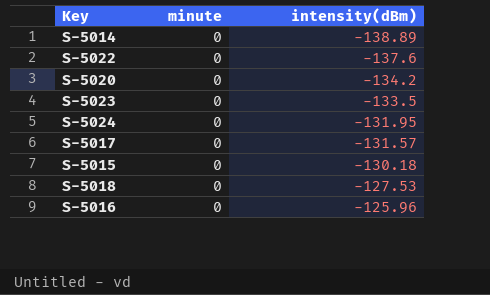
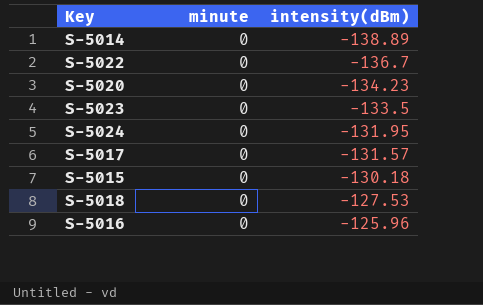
S-5022 | intensity(dBm): -137.6 -> -136.7
S-5020 | intensity(dBm): -134.2 -> -134.23

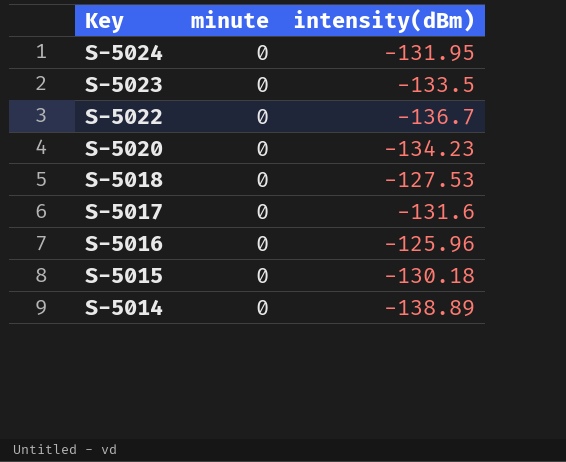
row order: intensity(dBm) ascending -> Key descending
S-5017 | intensity(dBm): -131.57 -> -131.6

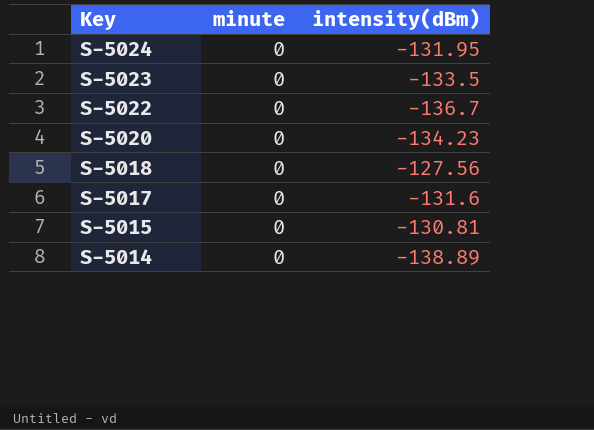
row S-5016: 0 | -125.96 -> none
S-5018 | intensity(dBm): -127.53 -> -127.56
S-5015 | intensity(dBm): -130.18 -> -130.81

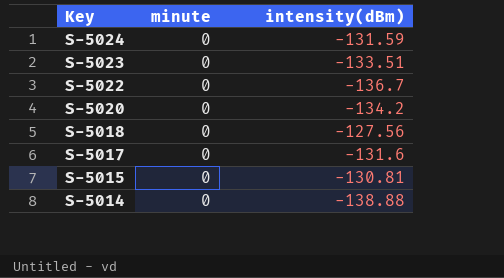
S-5024 | intensity(dBm): -131.95 -> -131.59
S-5023 | intensity(dBm): -133.5 -> -133.51
S-5020 | intensity(dBm): -134.23 -> -134.2
S-5014 | intensity(dBm): -138.89 -> -138.88

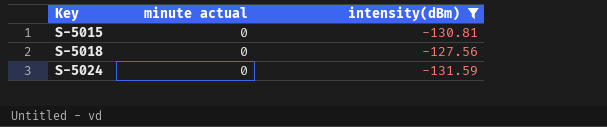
filter: none -> intensity(dBm) >= -131.59
row order: Key descending -> Key ascending
column name: minute -> minute actual

